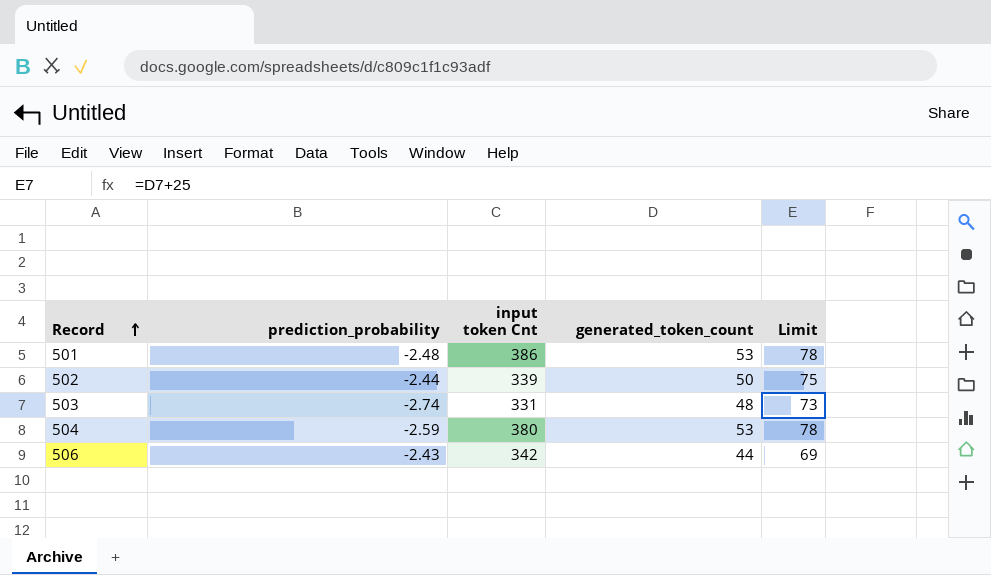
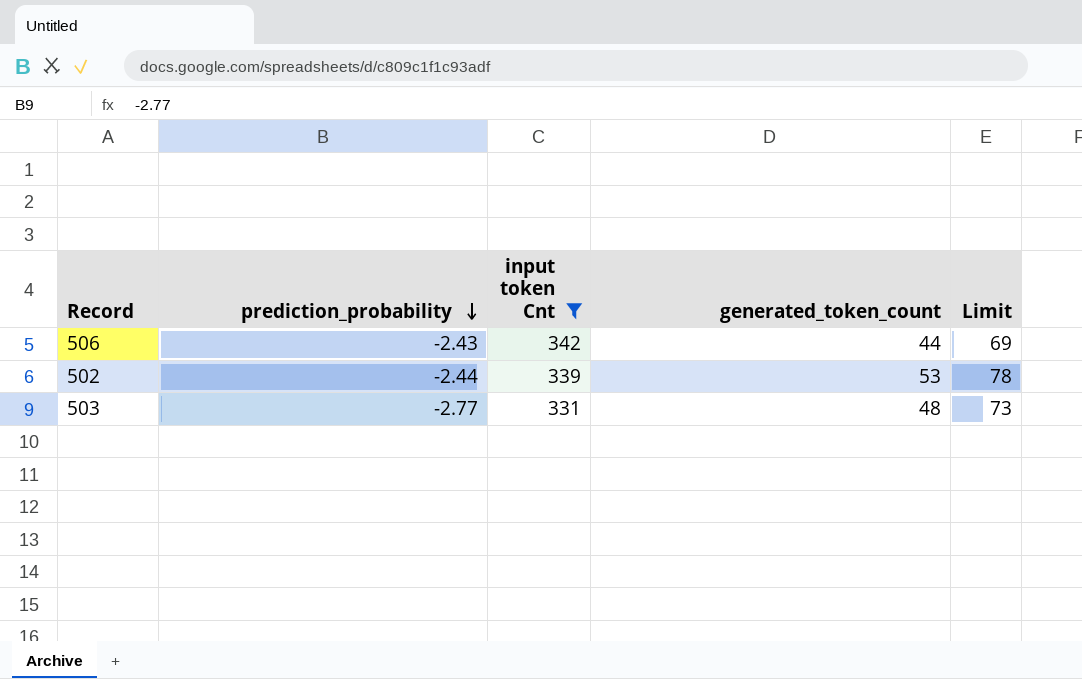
filter: none -> input token Cnt <= 342
row order: Record ascending -> prediction_probability descending
502 | generated_token_count: 50 -> 53
502 | Limit: 75 -> 78
503 | prediction_probability: -2.74 -> -2.77

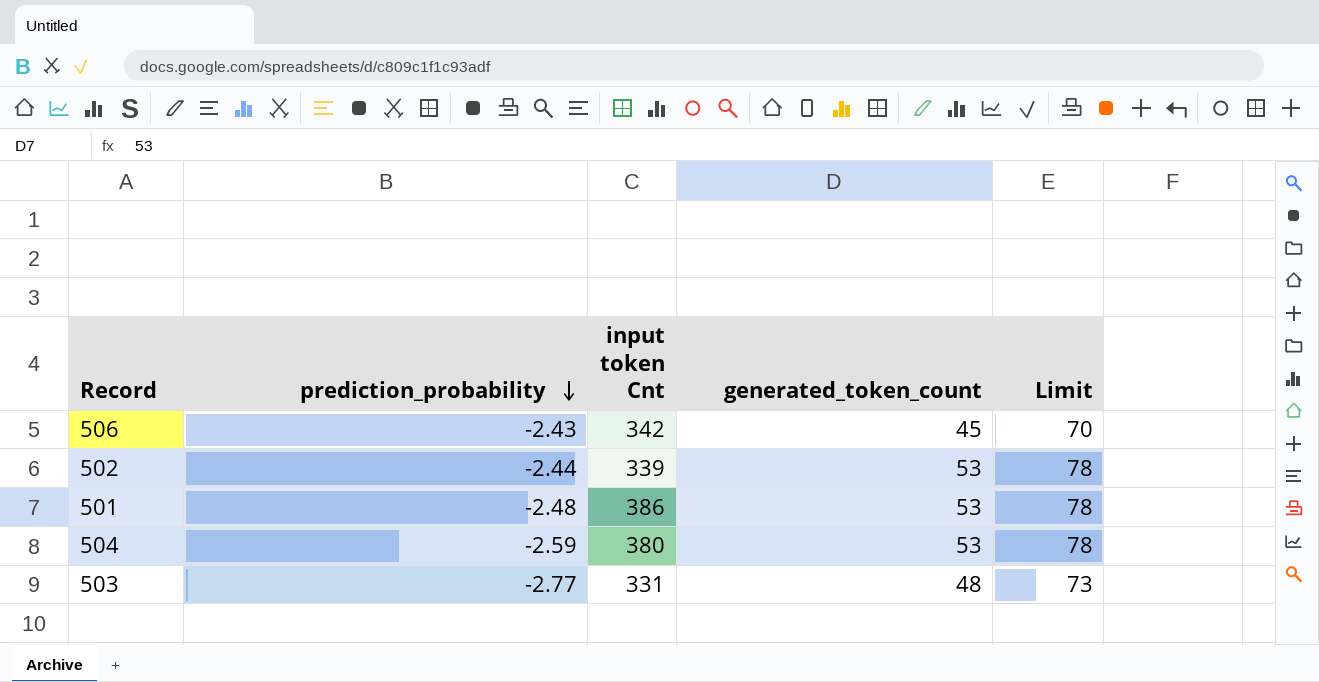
filter: input token Cnt <= 342 -> none
506 | generated_token_count: 44 -> 45
506 | Limit: 69 -> 70

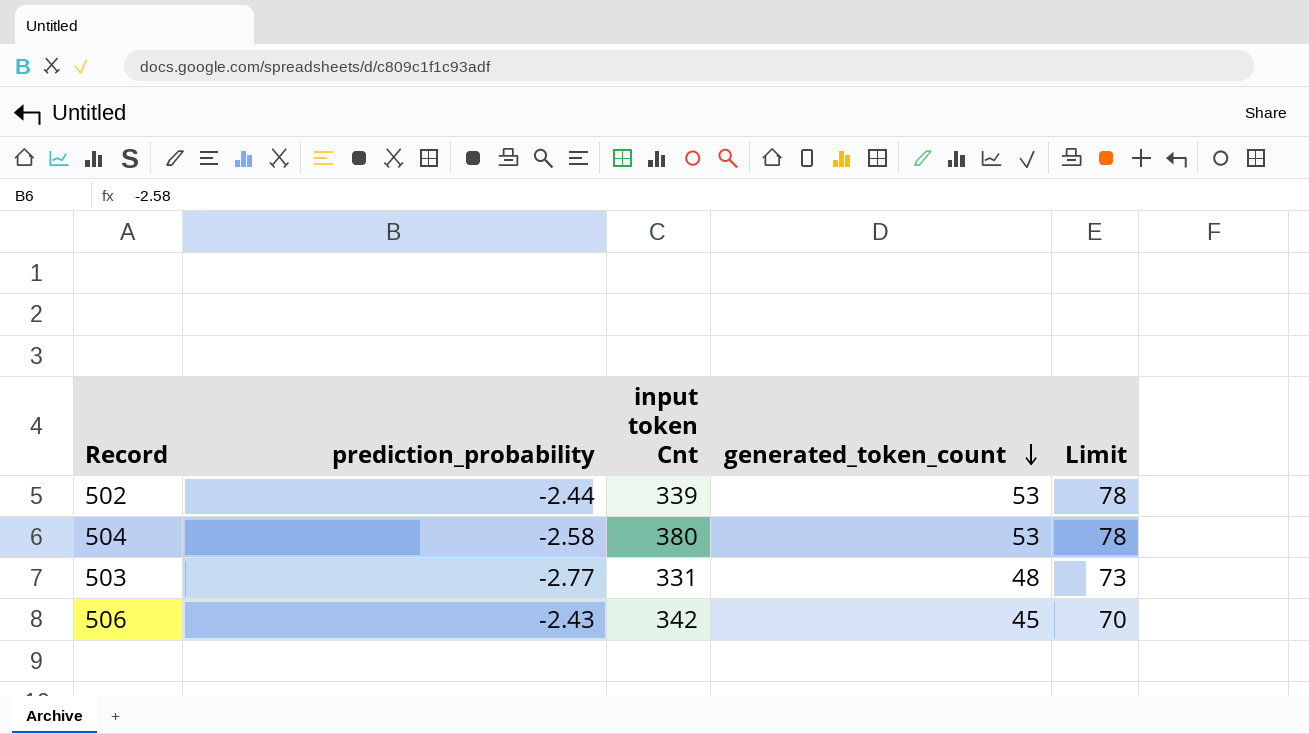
row order: prediction_probability descending -> generated_token_count descending
row 501: -2.48 | 386 | 53 | 78 -> none
504 | prediction_probability: -2.59 -> -2.58

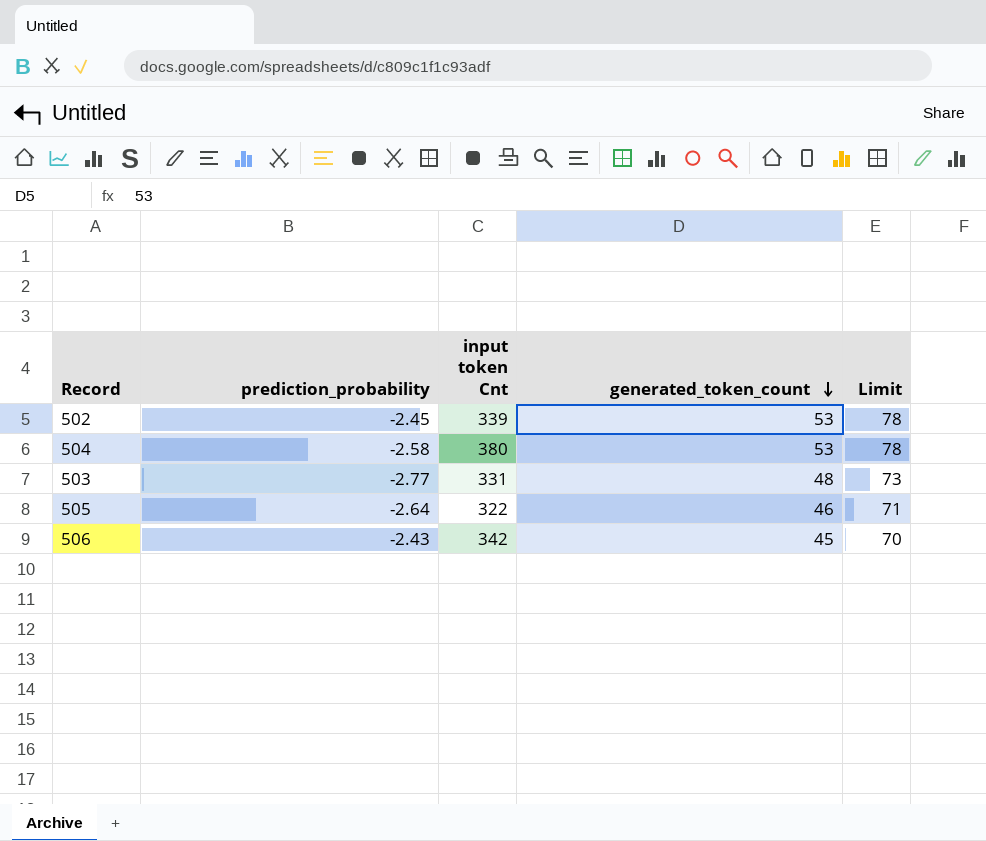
502 | prediction_probability: -2.44 -> -2.45
row 505: none -> -2.64 | 322 | 46 | 71

